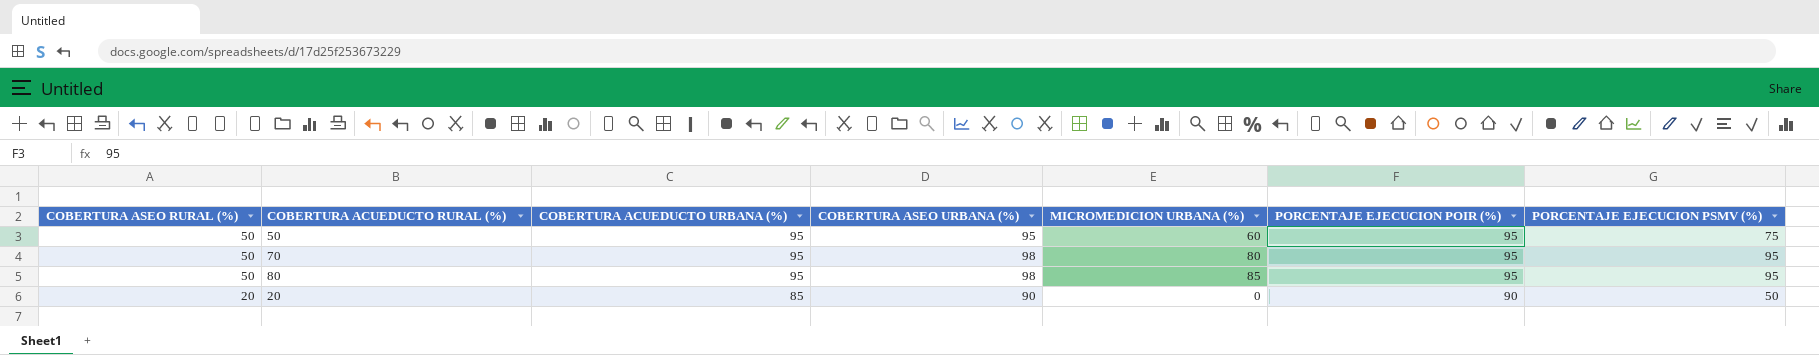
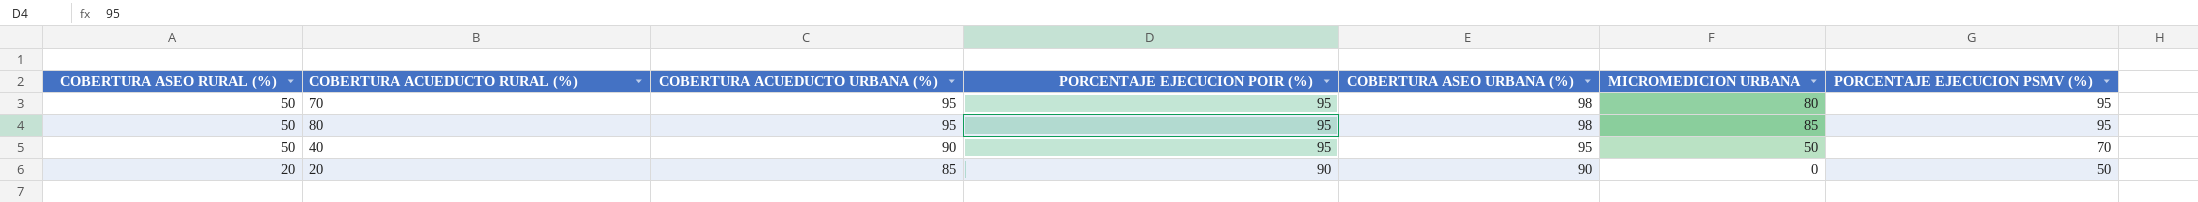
column PORCENTAJE EJECUCION POIR (%) | position: 6 -> 4
column name: MICROMEDICION URBANA (%) -> MICROMEDICION URBANA
row 50: 50 | 95 | 95 | 60 | 95 | 75 -> none
row 40: none -> 50 | 90 | 95 | 95 | 50 | 70

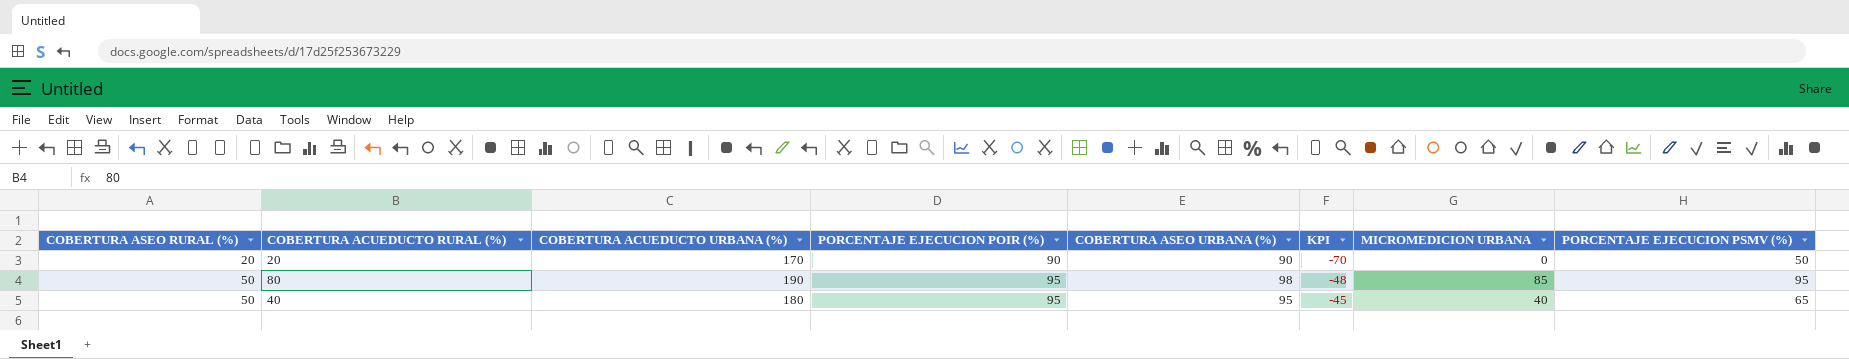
row order: COBERTURA ASEO RURAL (%) descending -> COBERTURA ASEO RURAL (%) ascending
column KPI | formula: none -> [COBERTURA ASEO RURAL (%)] - [COBERTURA ASEO URBANA (%)]
row 70: 50 | 95 | 95 | 98 | 80 | 95 -> none
20 | COBERTURA ACUEDUCTO URBANA (%): 85 -> 170
80 | COBERTURA ACUEDUCTO URBANA (%): 95 -> 190
40 | COBERTURA ACUEDUCTO URBANA (%): 90 -> 180
40 | MICROMEDICION URBANA: 50 -> 40
40 | PORCENTAJE EJECUCION PSMV (%): 70 -> 65

